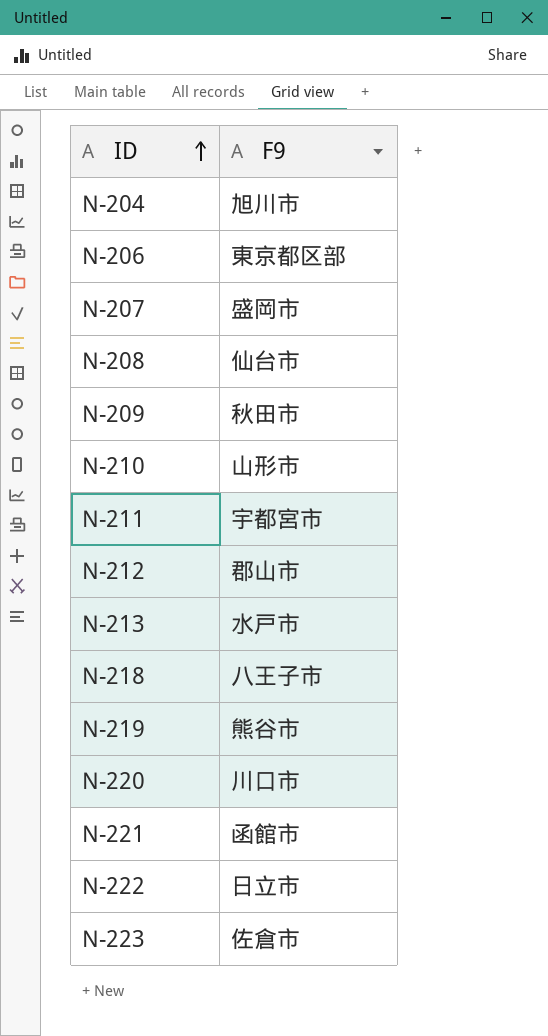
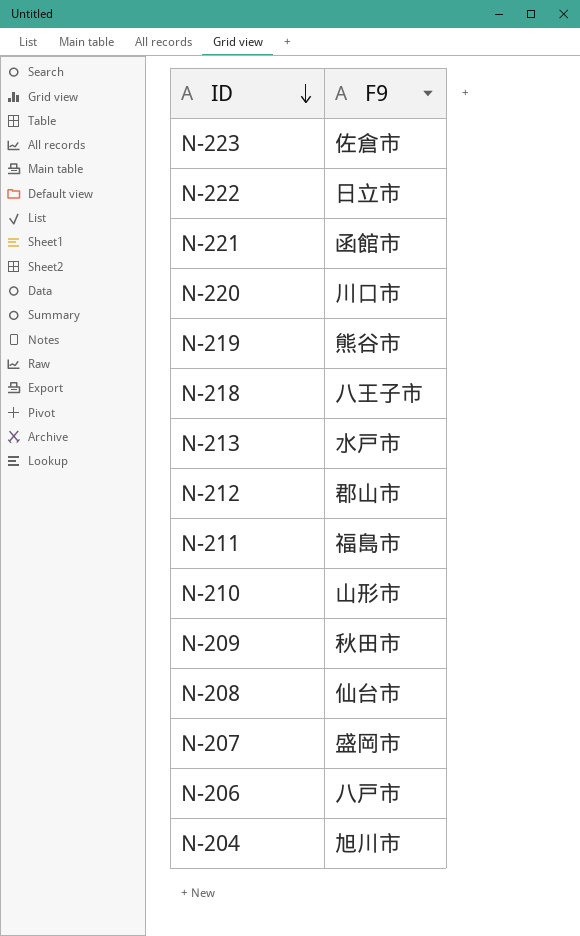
row order: ID ascending -> ID descending
N-211 | F9: 宇都宮市 -> 福島市
N-206 | F9: 東京都区部 -> 八戸市

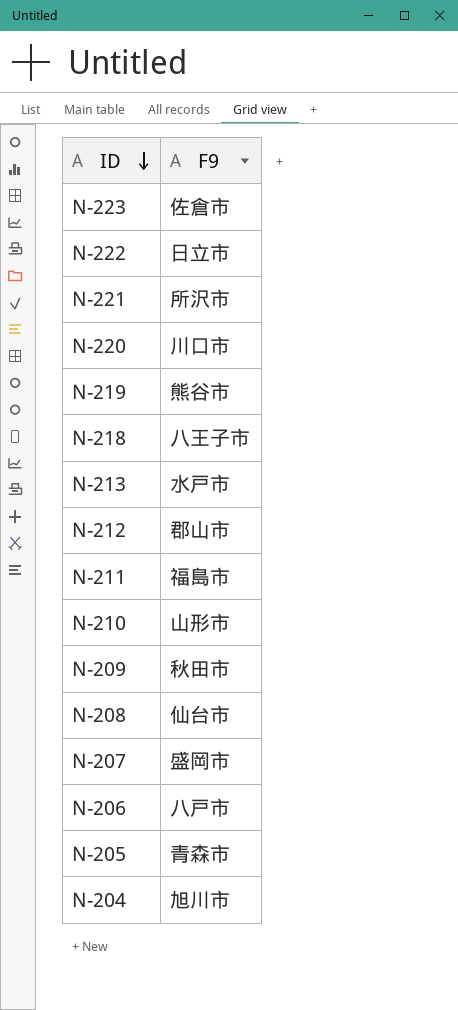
N-221 | F9: 函館市 -> 所沢市
row N-205: none -> 青森市

